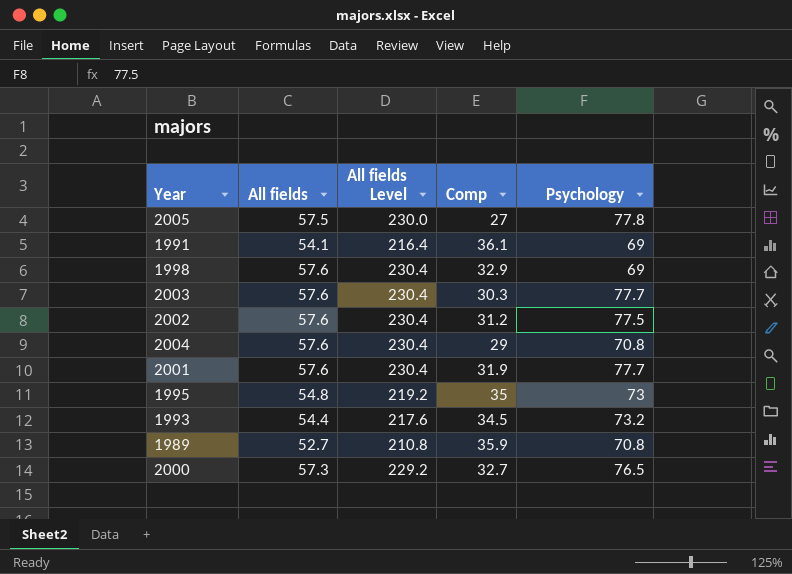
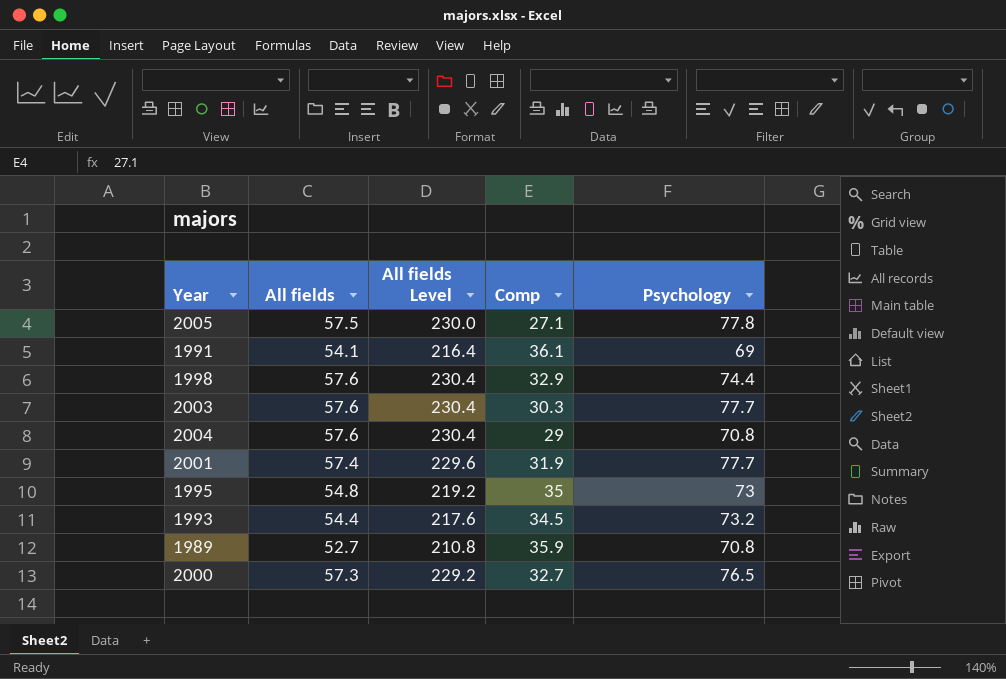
row 2002: 57.6 | 230.4 | 31.2 | 77.5 -> none
2005 | Comp: 27 -> 27.1
1998 | Psychology: 69 -> 74.4
2001 | All fields: 57.6 -> 57.4
2001 | All fields Level: 230.4 -> 229.6

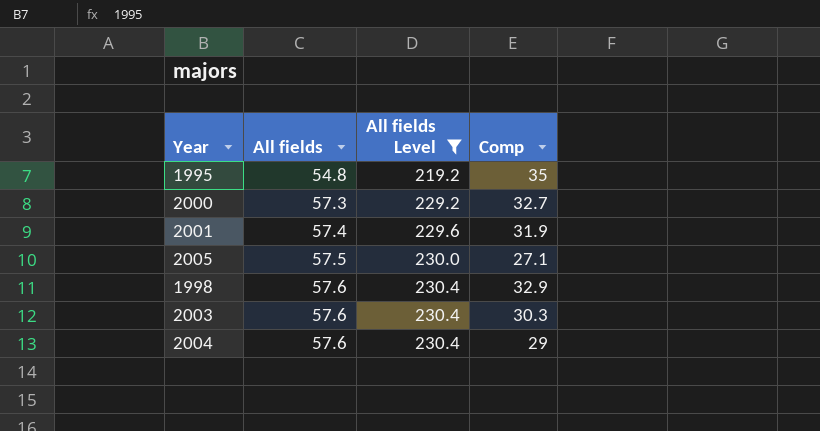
filter: none -> All fields Level >= 219.2
row order: none -> All fields ascending
column Psychology | position: 5 -> none

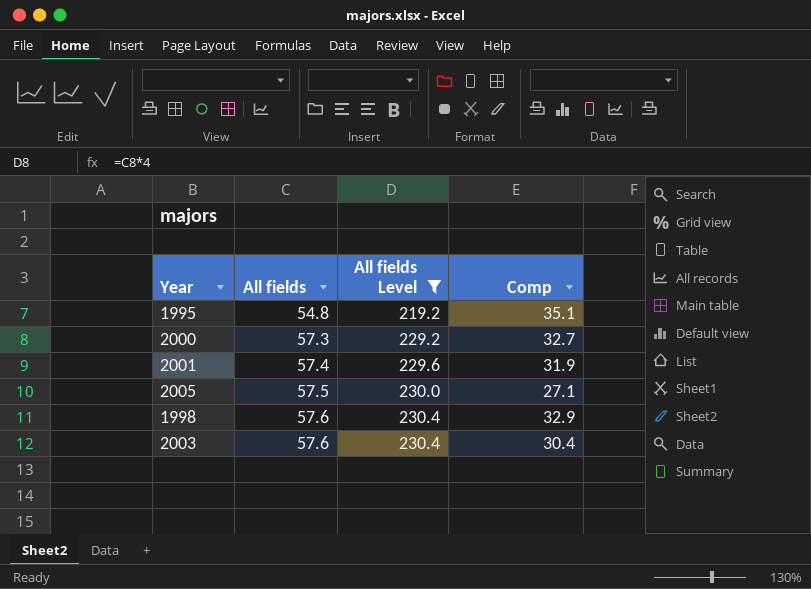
row 2004: 57.6 | 230.4 | 29 -> none
1995 | Comp: 35 -> 35.1
2003 | Comp: 30.3 -> 30.4

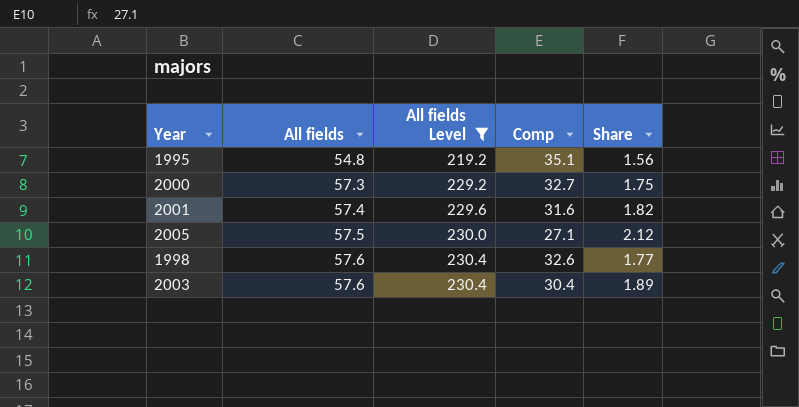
column Share | formula: none -> [All fields] / [Comp]
2001 | Comp: 31.9 -> 31.6
1998 | Comp: 32.9 -> 32.6

